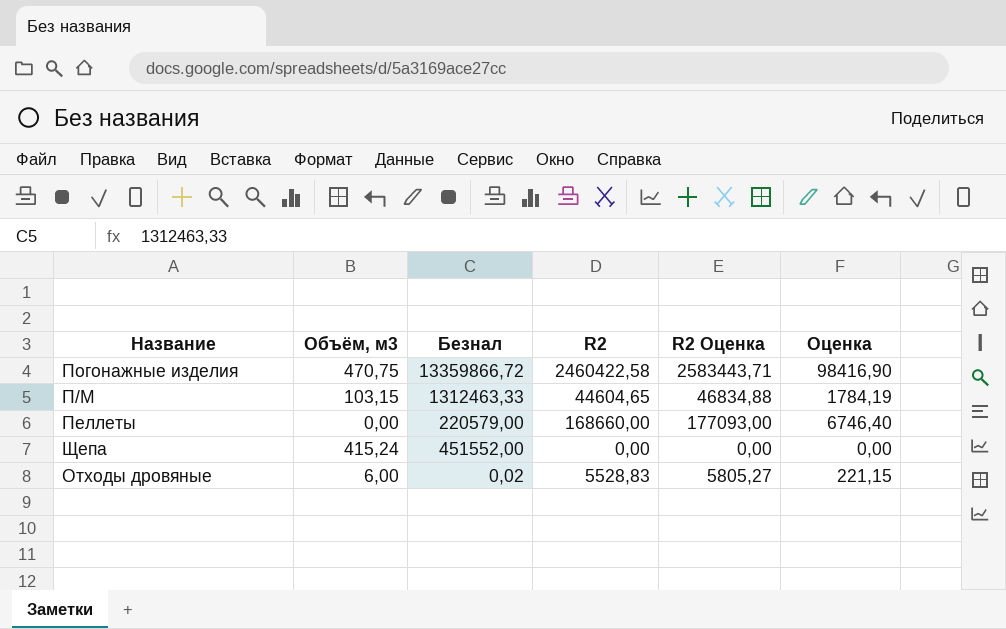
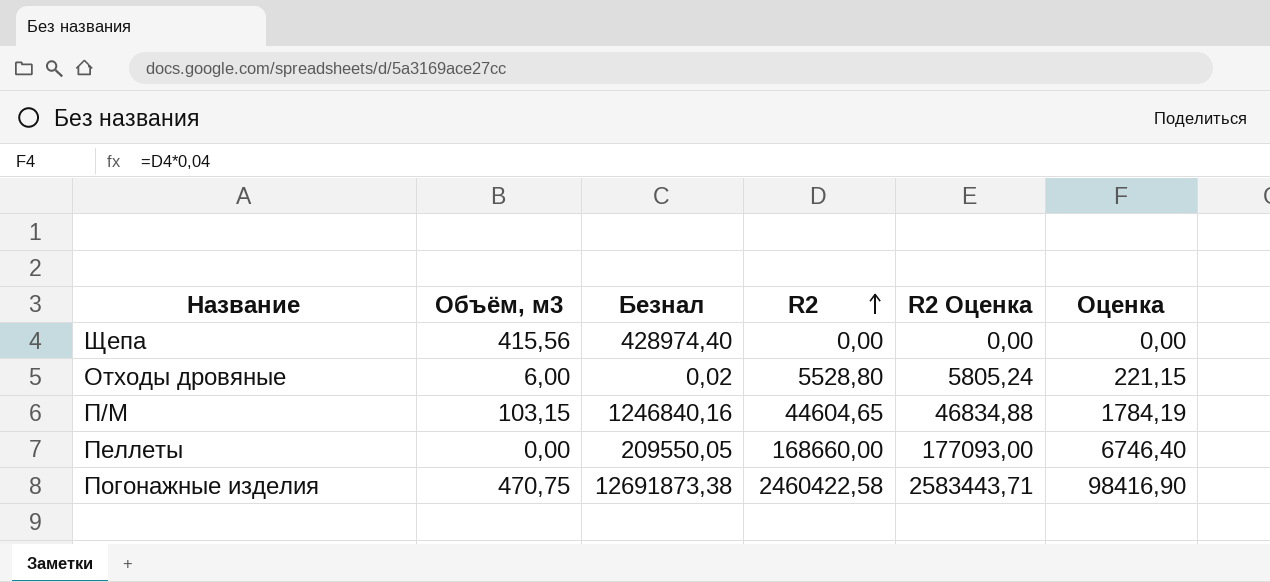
row order: none -> R2 ascending
Щепа | Объём, м3: 415,24 -> 415,56
Щепа | Безнал: 451552,00 -> 428974,40
Отходы дровяные | R2: 5528,83 -> 5528,80
Отходы дровяные | R2 Оценка: 5805,27 -> 5805,24
П/М | Безнал: 1312463,33 -> 1246840,16
Пеллеты | Безнал: 220579,00 -> 209550,05
Погонажные изделия | Безнал: 13359866,72 -> 12691873,38

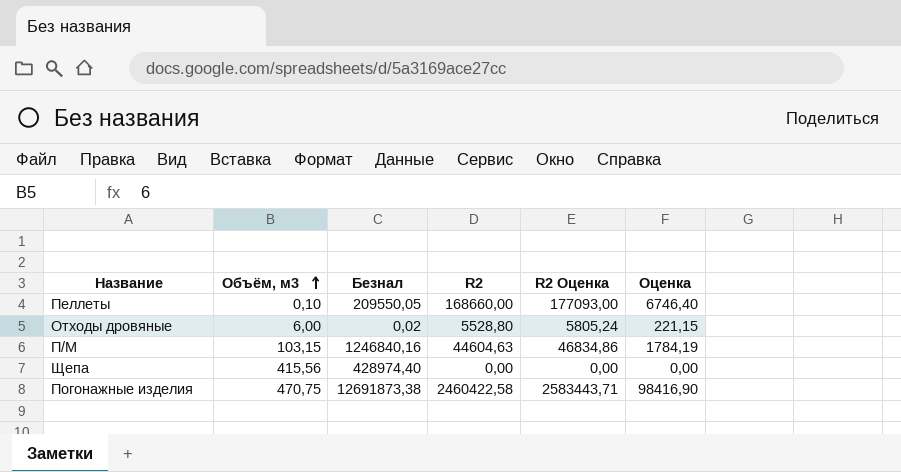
row order: R2 ascending -> Объём, м3 ascending
Пеллеты | Объём, м3: 0,00 -> 0,10
П/М | R2: 44604,65 -> 44604,63
П/М | R2 Оценка: 46834,88 -> 46834,86

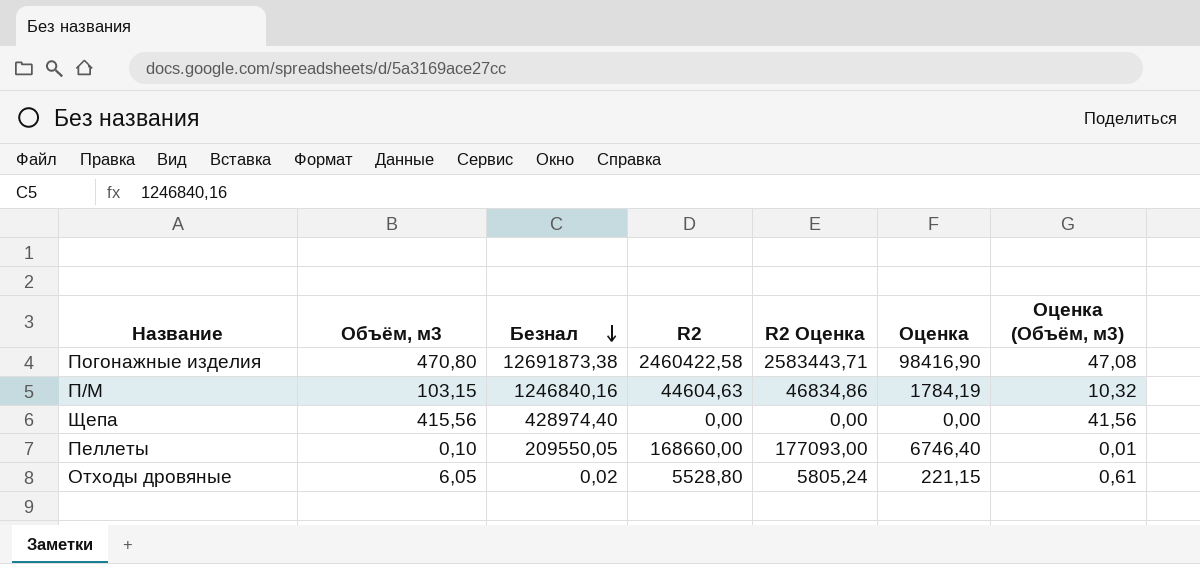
row order: Объём, м3 ascending -> Безнал descending
column Оценка (Объём, м3) | formula: none -> [Объём, м3] * 0,1
Погонажные изделия | Объём, м3: 470,75 -> 470,80
Отходы дровяные | Объём, м3: 6,00 -> 6,05

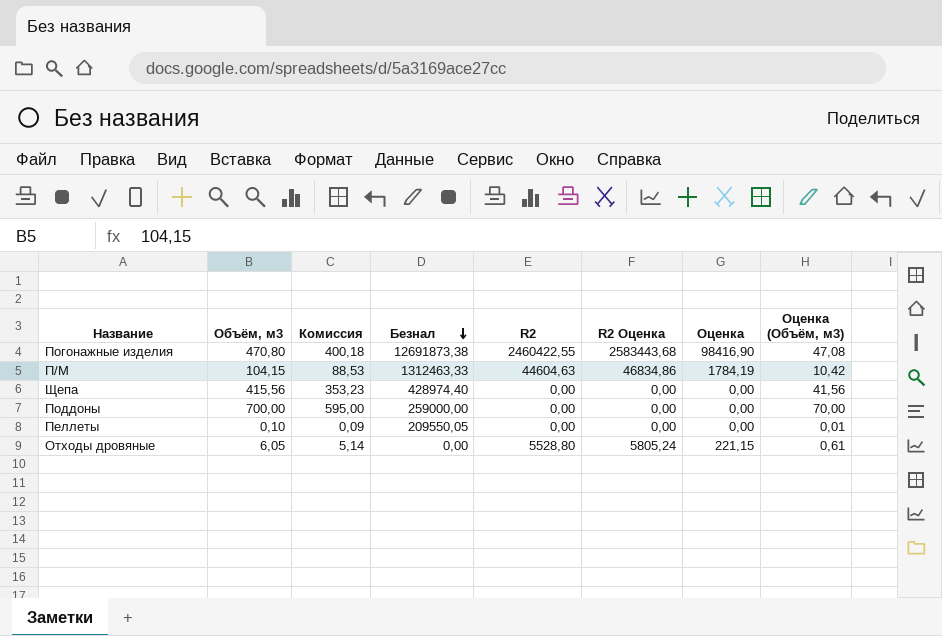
column Комиссия | formula: none -> [Объём, м3] * 0,85
Погонажные изделия | R2: 2460422,58 -> 2460422,55
Погонажные изделия | R2 Оценка: 2583443,71 -> 2583443,68
П/М | Объём, м3: 103,15 -> 104,15
П/М | Безнал: 1246840,16 -> 1312463,33
П/М | Оценка (Объём, м3): 10,32 -> 10,42
row Поддоны: none -> 700,00 | 595,00 | 259000,00 | 0,00 | 0,00 | 0,00 | 70,00
Пеллеты | R2: 168660,00 -> 0,00
Пеллеты | R2 Оценка: 177093,00 -> 0,00
Пеллеты | Оценка: 6746,40 -> 0,00
Отходы дровяные | Безнал: 0,02 -> 0,00

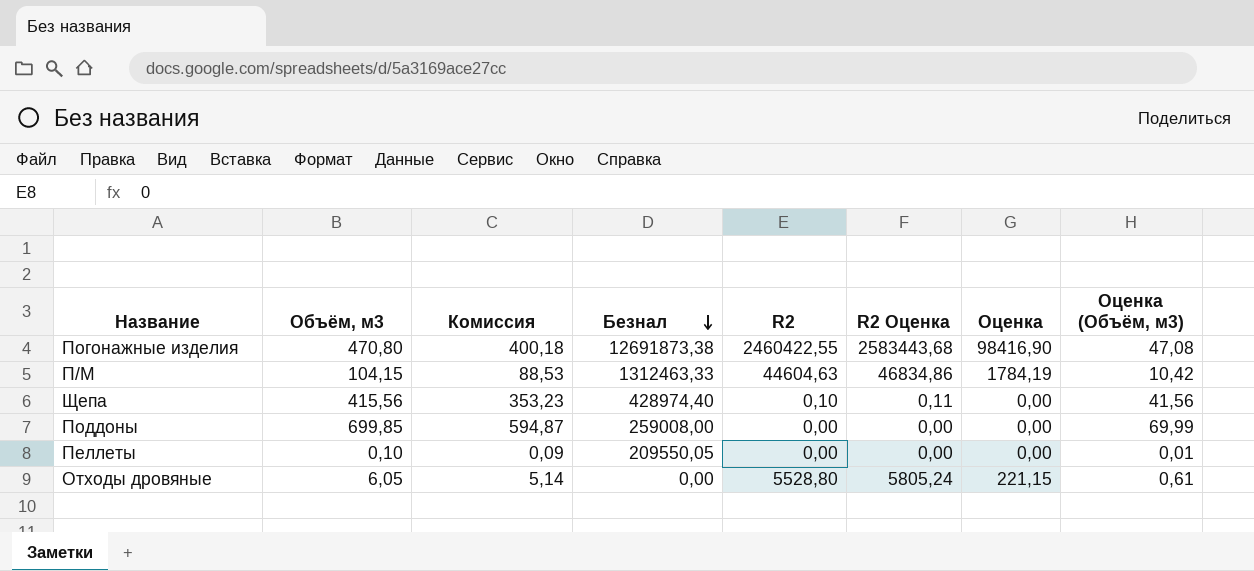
Щепа | R2: 0,00 -> 0,10
Щепа | R2 Оценка: 0,00 -> 0,11
Поддоны | Объём, м3: 700,00 -> 699,85
Поддоны | Комиссия: 595,00 -> 594,87
Поддоны | Безнал: 259000,00 -> 259008,00
Поддоны | Оценка (Объём, м3): 70,00 -> 69,99

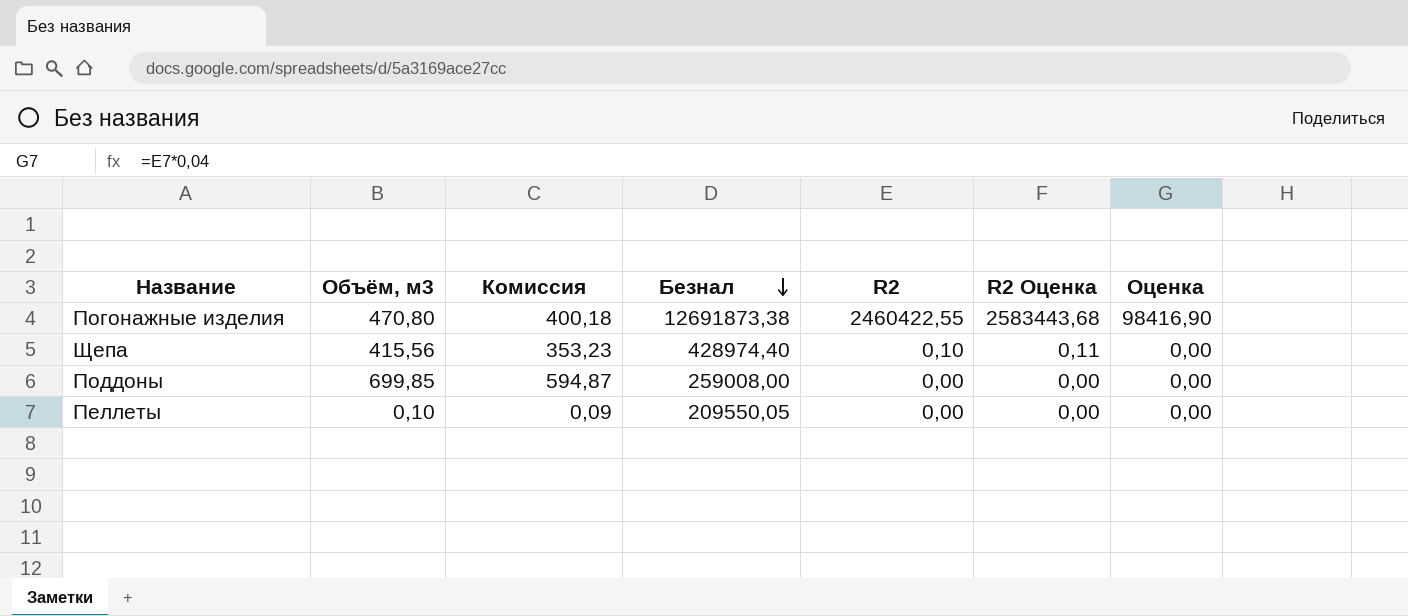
column Оценка (Объём, м3) | formula: [Объём, м3] * 0,1 -> none
row П/М: 104,15 | 88,53 | 1312463,33 | 44604,63 | 46834,86 | 1784,19 | 10,42 -> none
row Отходы дровяные: 6,05 | 5,14 | 0,00 | 5528,80 | 5805,24 | 221,15 | 0,61 -> none

